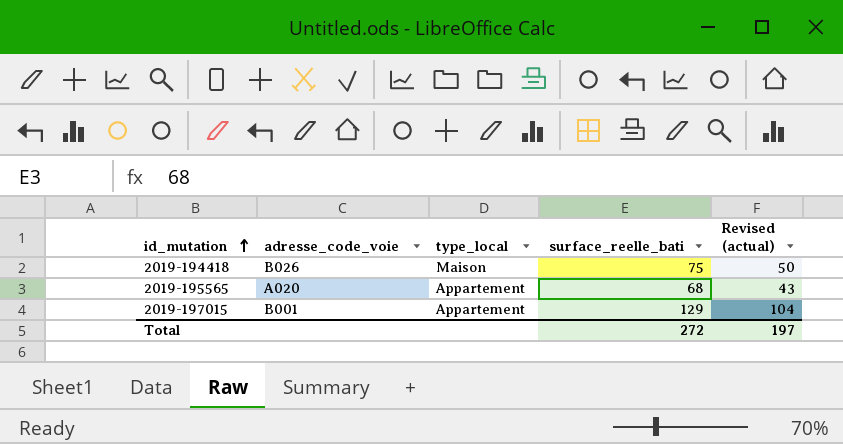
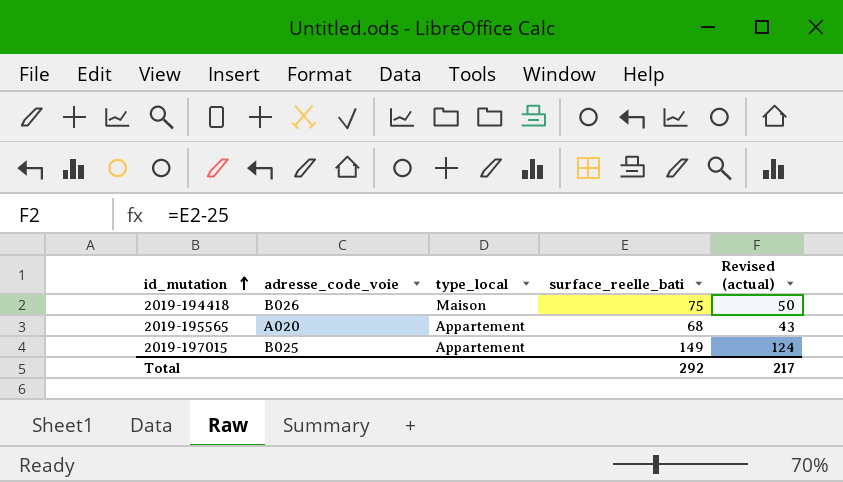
2019-197015 | adresse_code_voie: B001 -> B025
2019-197015 | surface_reelle_bati: 129 -> 149
2019-197015 | Revised (actual): 104 -> 124
Total | surface_reelle_bati: 272 -> 292
Total | Revised (actual): 197 -> 217

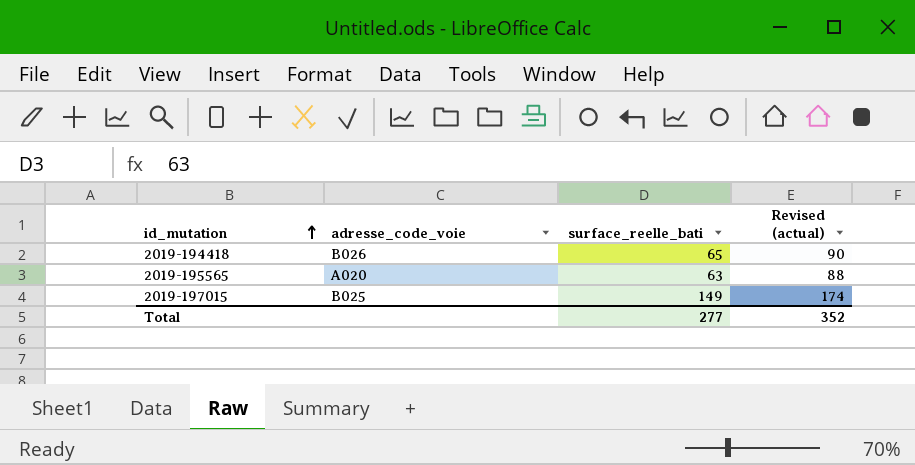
column type_local | position: 3 -> none
column Revised (actual) | formula: [surface_reelle_bati] - 25 -> [surface_reelle_bati] + 25
2019-194418 | surface_reelle_bati: 75 -> 65
2019-195565 | surface_reelle_bati: 68 -> 63
Total | surface_reelle_bati: 292 -> 277
Total | Revised (actual): 217 -> 352

